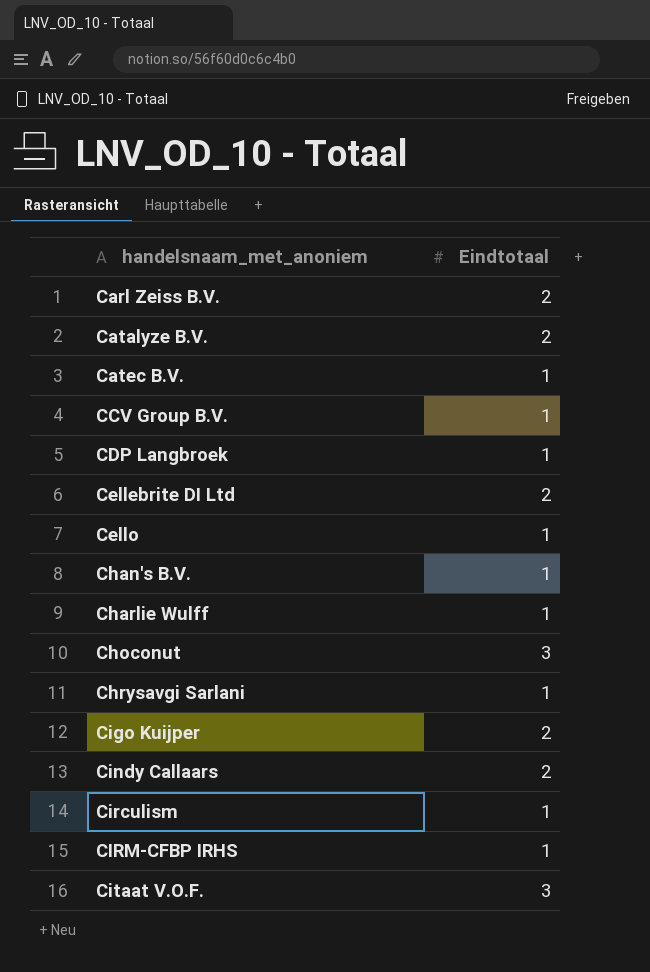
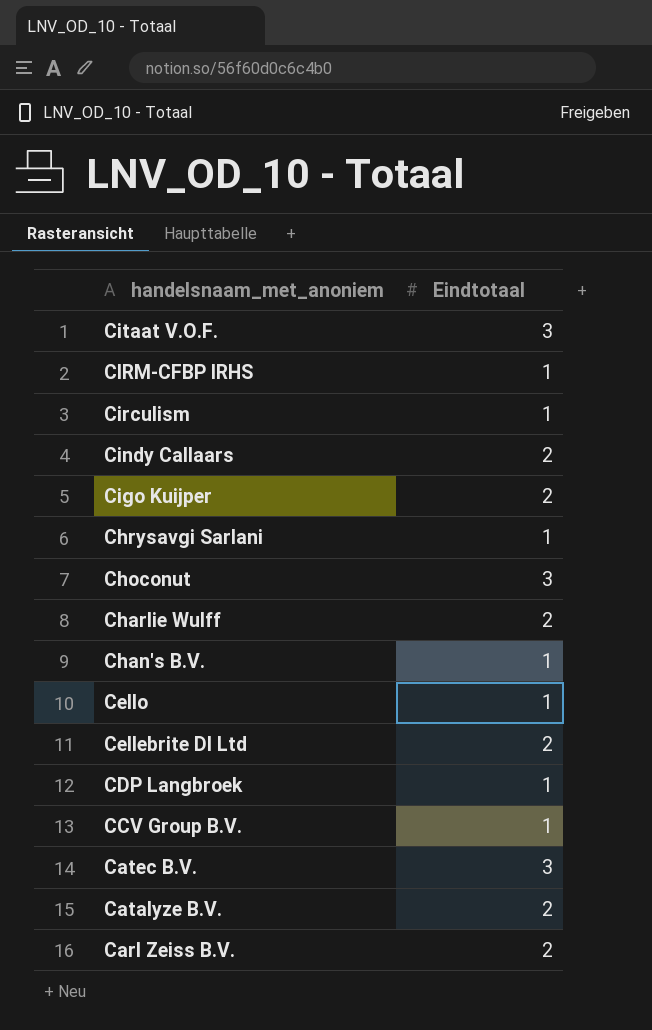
row order: handelsnaam_met_anoniem ascending -> handelsnaam_met_anoniem descending
Charlie Wulff | Eindtotaal: 1 -> 2
Catec B.V. | Eindtotaal: 1 -> 3

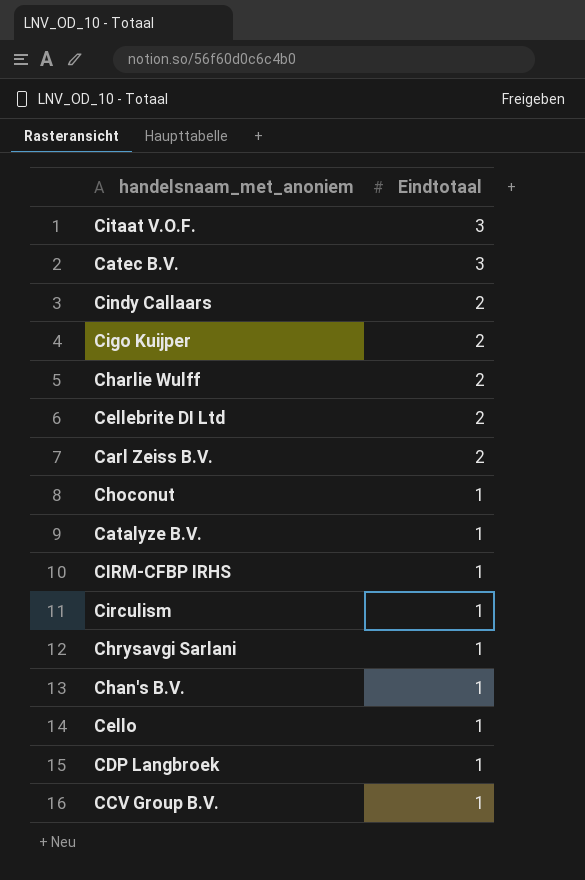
row order: handelsnaam_met_anoniem descending -> Eindtotaal descending
Choconut | Eindtotaal: 3 -> 1
Catalyze B.V. | Eindtotaal: 2 -> 1

